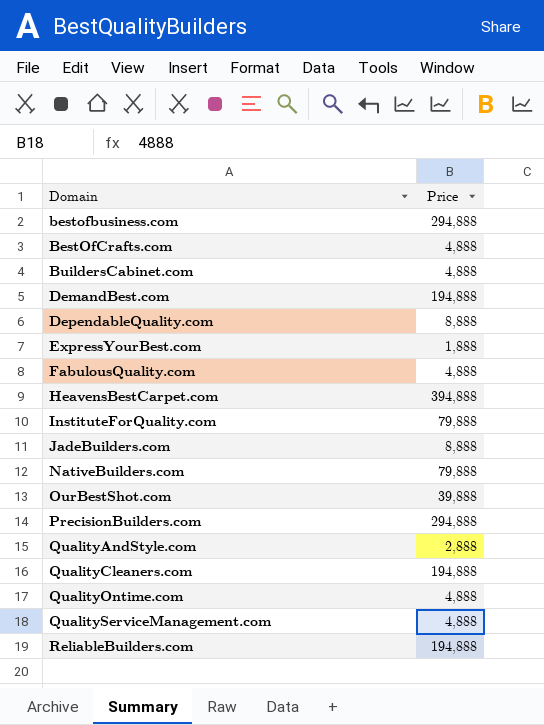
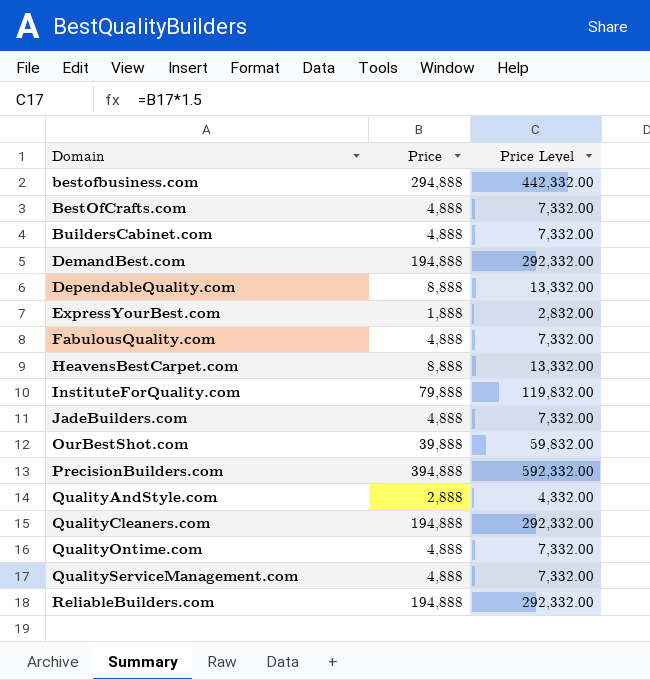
column Price Level | formula: none -> [Price] * 1.5
row NativeBuilders.com: 79,888 -> none
HeavensBestCarpet.com | Price: 394,888 -> 8,888
JadeBuilders.com | Price: 8,888 -> 4,888
PrecisionBuilders.com | Price: 294,888 -> 394,888

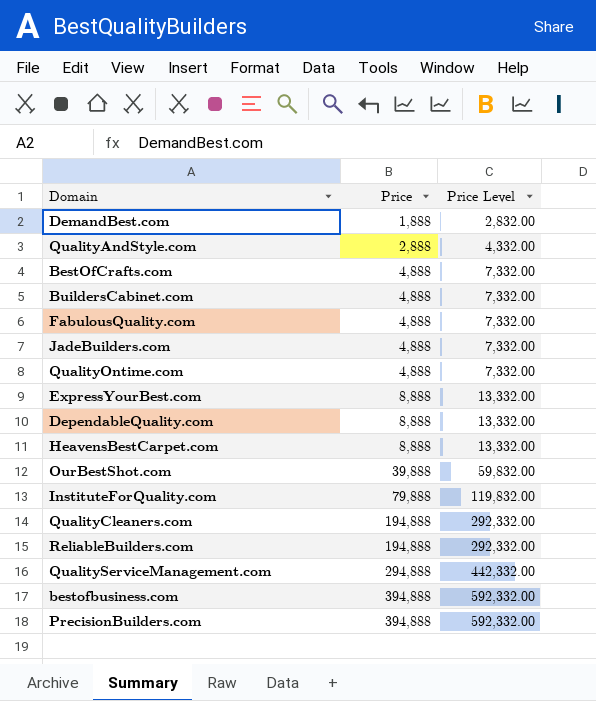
row order: Domain ascending -> Price ascending
DemandBest.com | Price: 194,888 -> 1,888
DemandBest.com | Price Level: 292,332.00 -> 2,832.00
ExpressYourBest.com | Price: 1,888 -> 8,888
ExpressYourBest.com | Price Level: 2,832.00 -> 13,332.00
QualityServiceManagement.com | Price: 4,888 -> 294,888
QualityServiceManagement.com | Price Level: 7,332.00 -> 442,332.00
bestofbusiness.com | Price: 294,888 -> 394,888
bestofbusiness.com | Price Level: 442,332.00 -> 592,332.00

